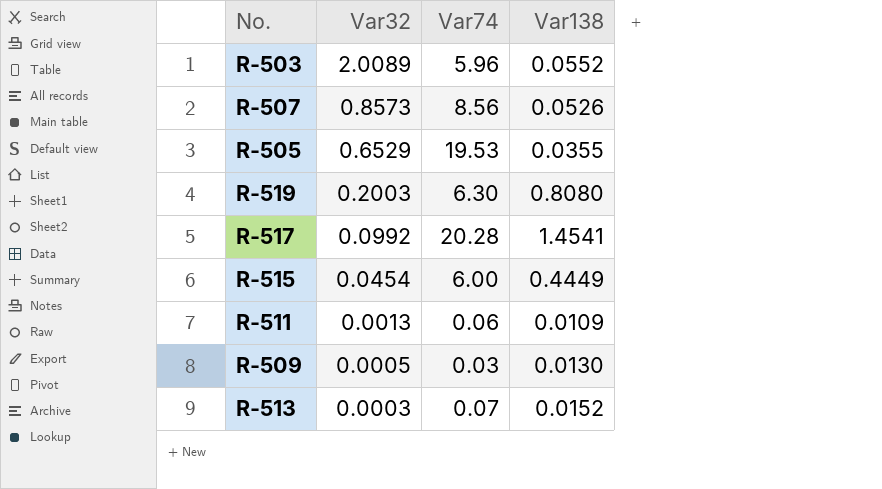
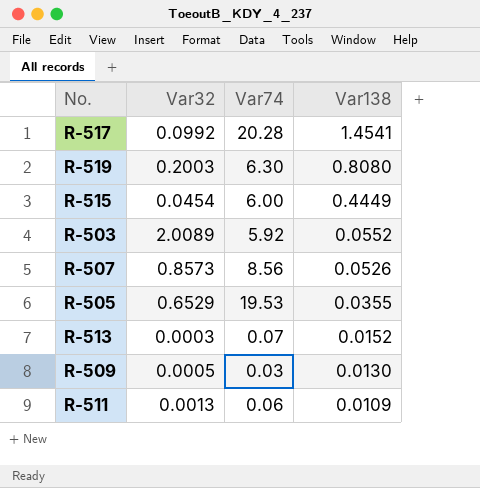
row order: Var32 descending -> Var138 descending
R-503 | Var74: 5.96 -> 5.92

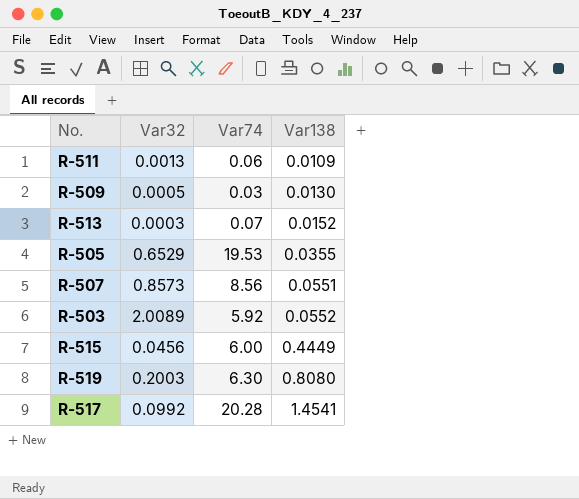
row order: Var138 descending -> Var138 ascending
R-507 | Var138: 0.0526 -> 0.0551
R-515 | Var32: 0.0454 -> 0.0456

